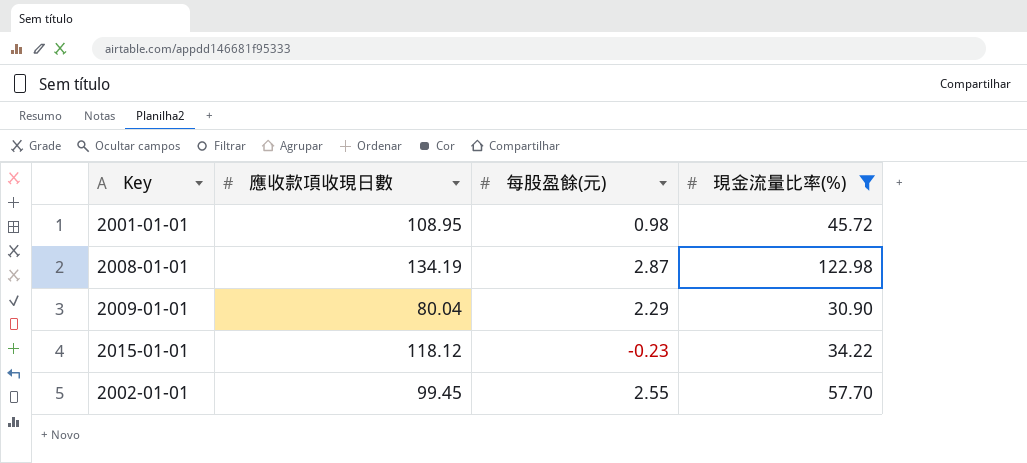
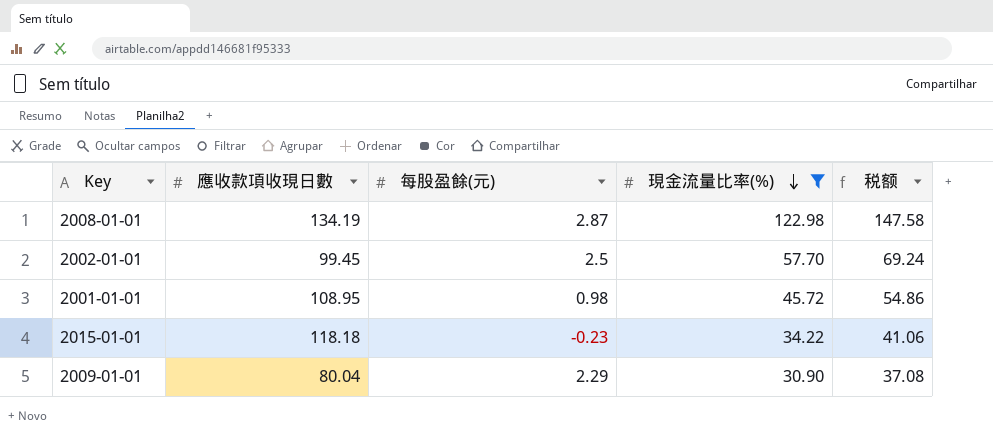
row order: none -> 現金流量比率(%) descending
column 税额 | formula: none -> [現金流量比率(%)] * 1.2
2002-01-01 | 每股盈餘(元): 2.55 -> 2.5
2015-01-01 | 應收款項收現日數: 118.12 -> 118.18

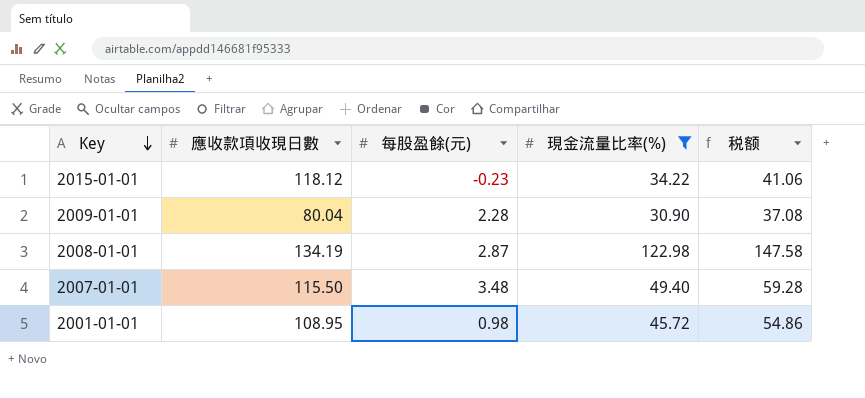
row order: 現金流量比率(%) descending -> Key descending
row 2002-01-01: 99.45 | 2.5 | 57.70 | 69.24 -> none
2015-01-01 | 應收款項收現日數: 118.18 -> 118.12
2009-01-01 | 每股盈餘(元): 2.29 -> 2.28
row 2007-01-01: none -> 115.50 | 3.48 | 49.40 | 59.28

